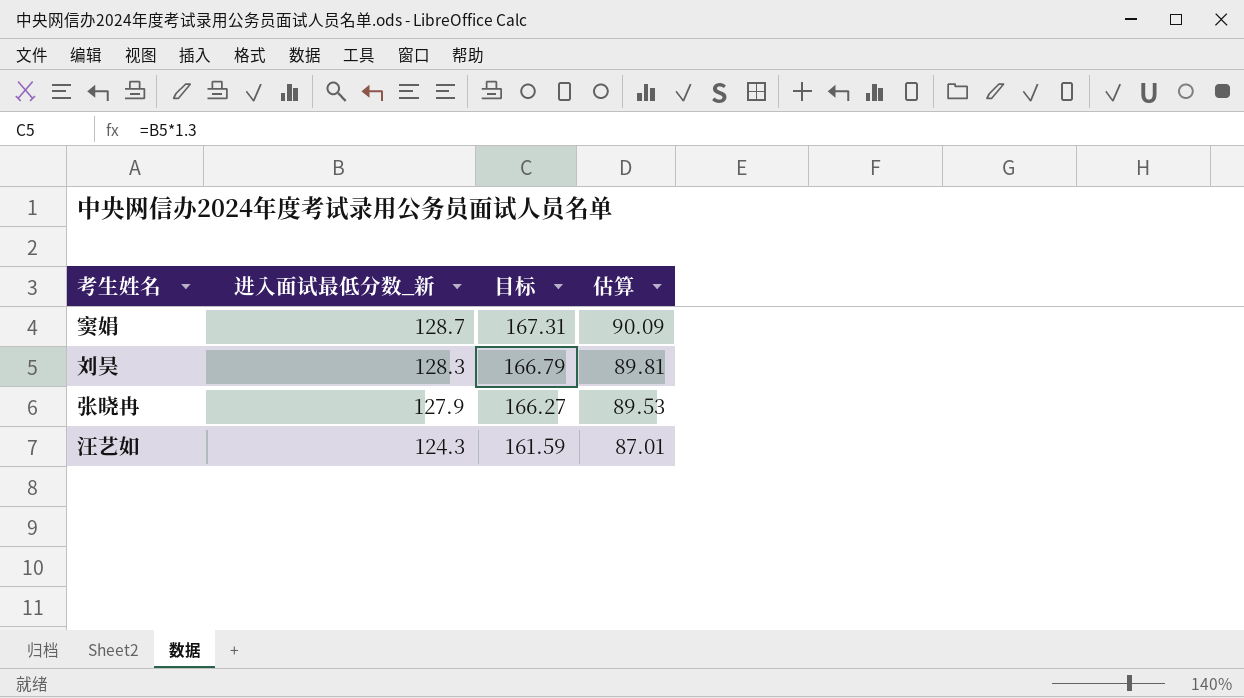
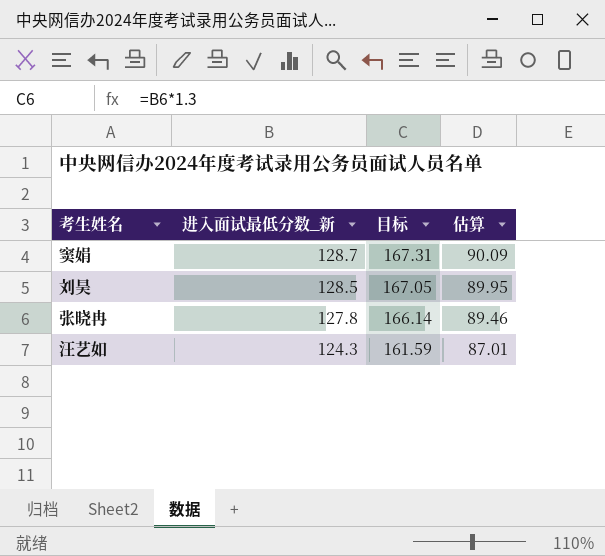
刘昊 | 进入面试最低分数_新: 128.3 -> 128.5
刘昊 | 目标: 166.79 -> 167.05
刘昊 | 估算: 89.81 -> 89.95
张晓冉 | 进入面试最低分数_新: 127.9 -> 127.8
张晓冉 | 目标: 166.27 -> 166.14
张晓冉 | 估算: 89.53 -> 89.46

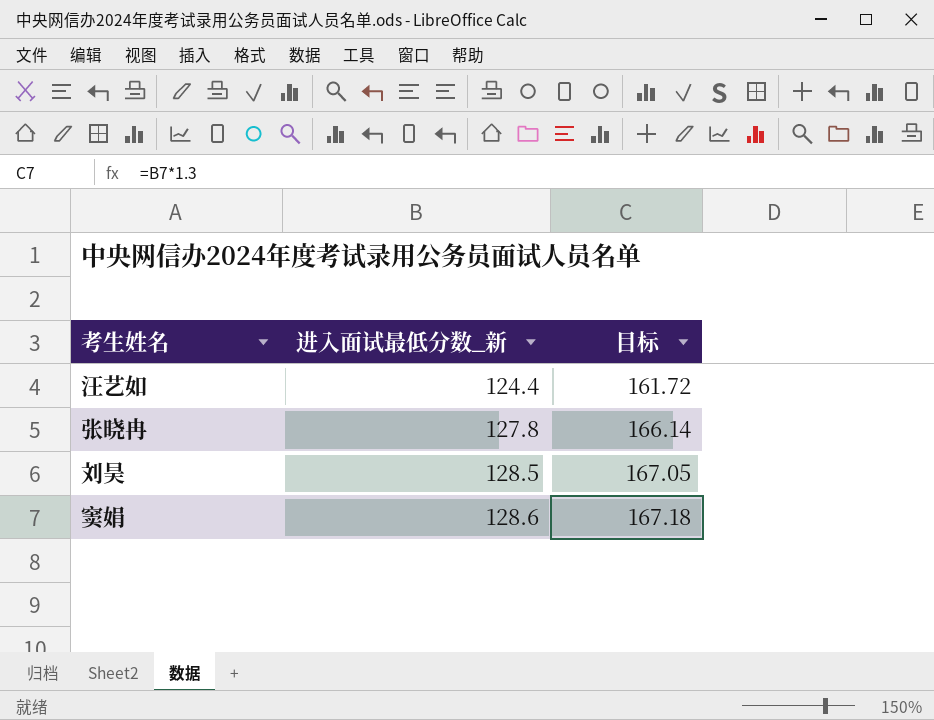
row order: 进入面试最低分数_新 descending -> 进入面试最低分数_新 ascending
column 估算 | formula: [进入面试最低分数_新] * 0.7 -> none
汪艺如 | 进入面试最低分数_新: 124.3 -> 124.4
汪艺如 | 目标: 161.59 -> 161.72
窦娟 | 进入面试最低分数_新: 128.7 -> 128.6
窦娟 | 目标: 167.31 -> 167.18

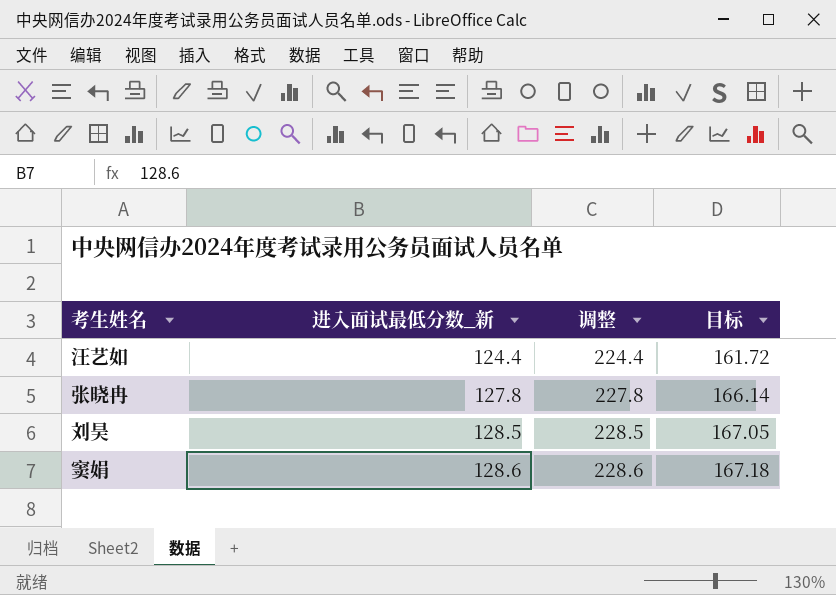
column 调整 | formula: none -> [进入面试最低分数_新] + 100

